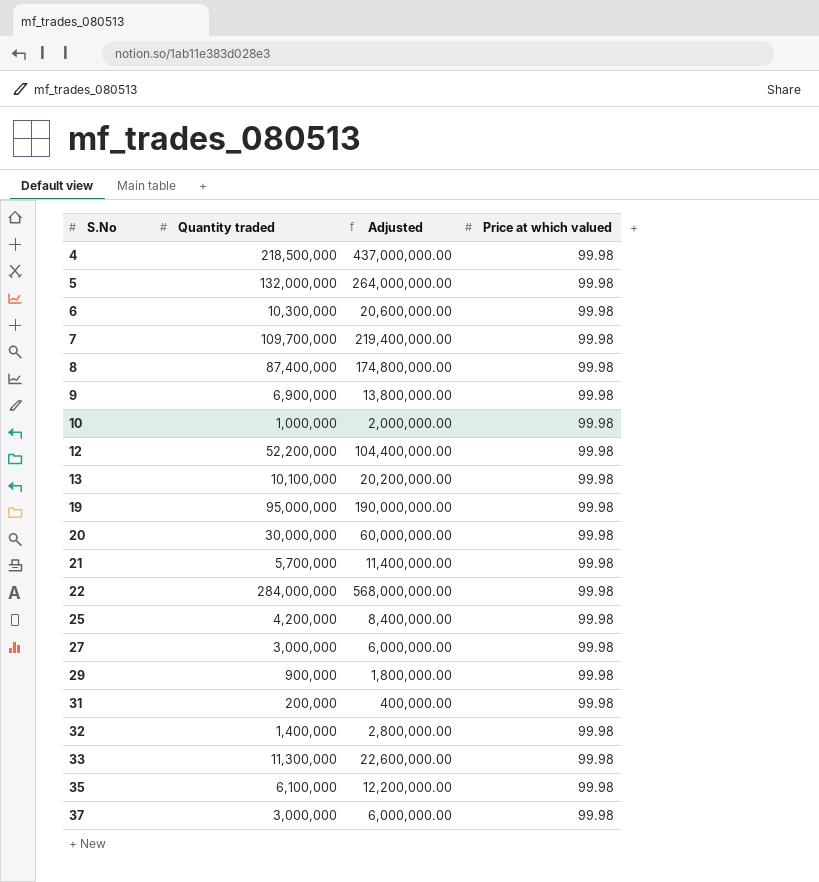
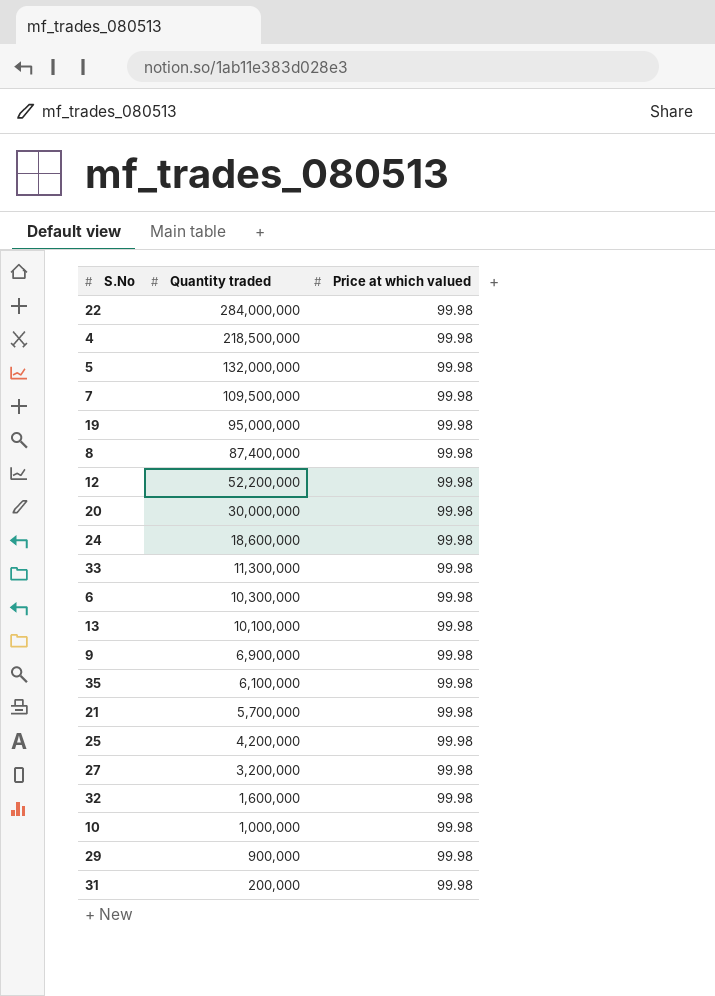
row order: S.No ascending -> Quantity traded descending
column Adjusted | formula: [Quantity traded] * 2 -> none
row 37: 3,000,000 | 6,000,000.00 | 99.98 -> none
7 | Quantity traded: 109,700,000 -> 109,500,000
row 24: none -> 18,600,000 | 99.98
27 | Quantity traded: 3,000,000 -> 3,200,000
32 | Quantity traded: 1,400,000 -> 1,600,000

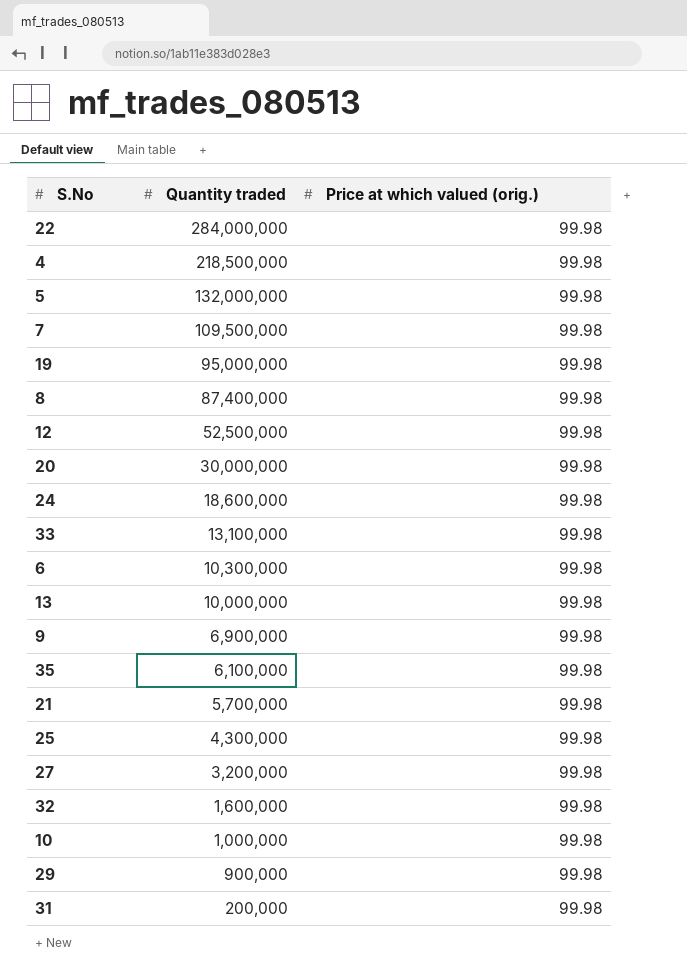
column name: Price at which valued -> Price at which valued (orig.)
12 | Quantity traded: 52,200,000 -> 52,500,000
33 | Quantity traded: 11,300,000 -> 13,100,000
13 | Quantity traded: 10,100,000 -> 10,000,000
25 | Quantity traded: 4,200,000 -> 4,300,000

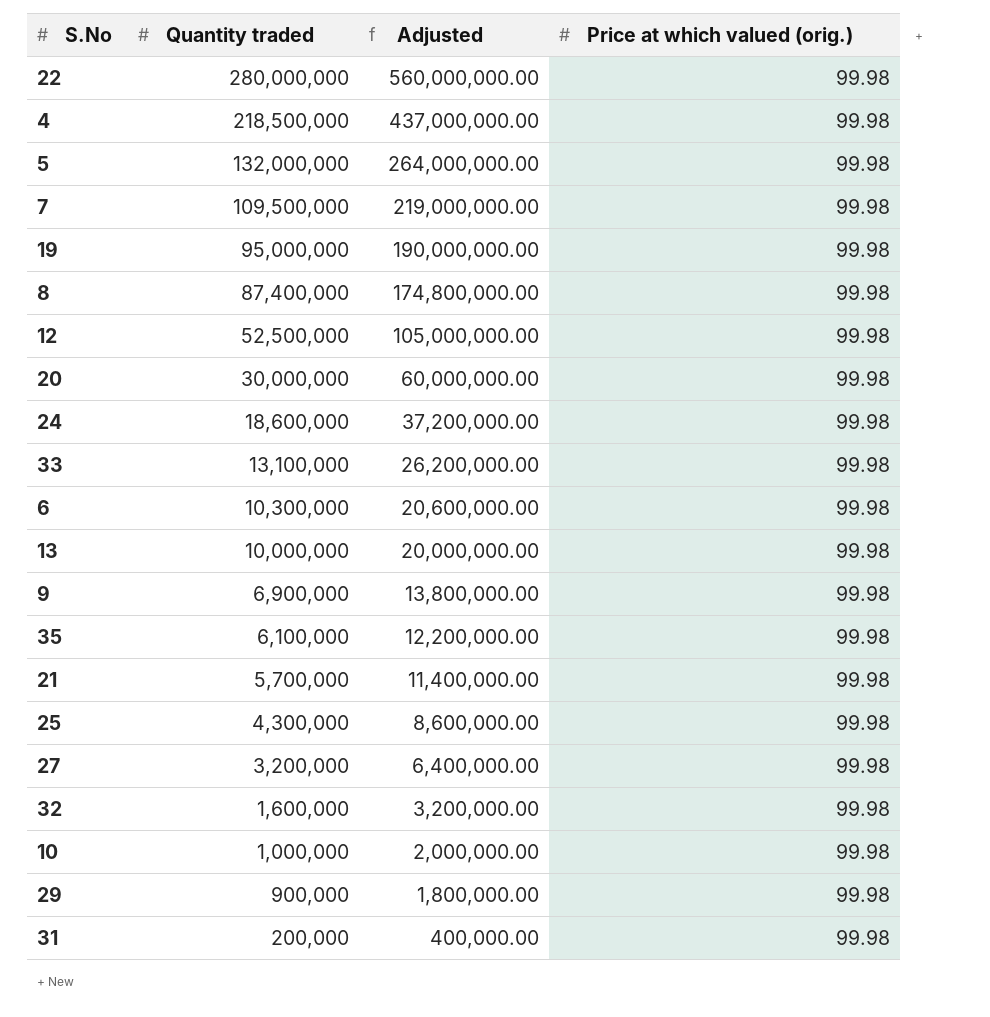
column Adjusted | formula: none -> [Quantity traded] * 2
22 | Quantity traded: 284,000,000 -> 280,000,000

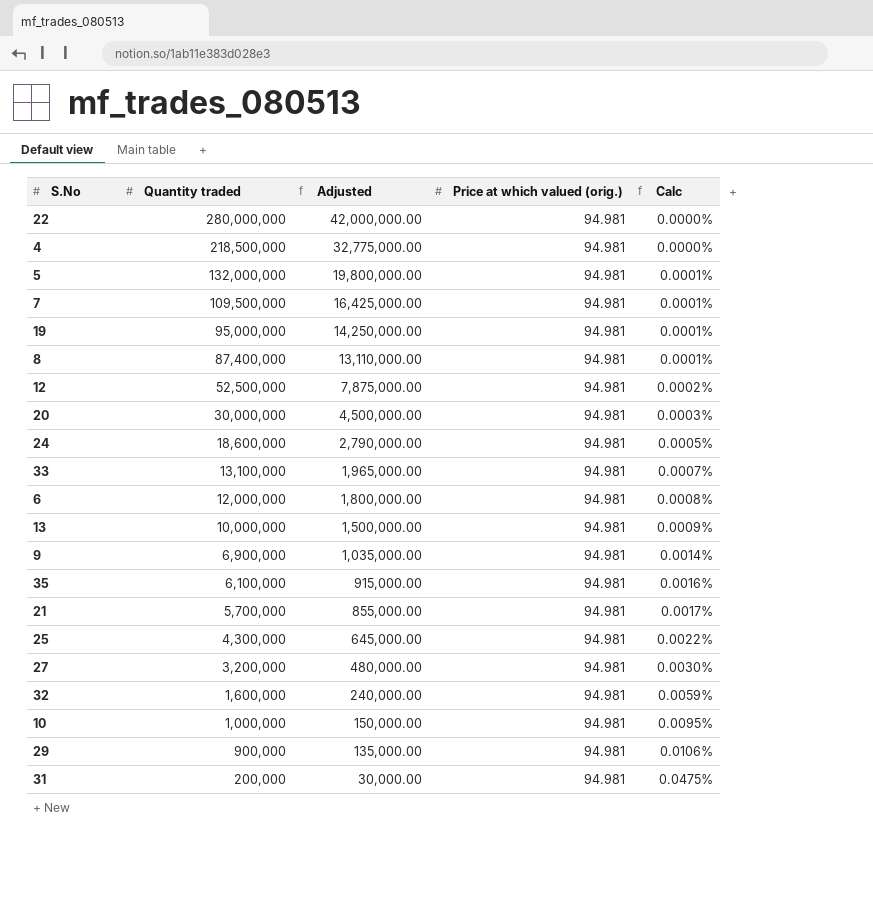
column Adjusted | formula: [Quantity traded] * 2 -> [Quantity traded] * 0.15
column Calc | formula: none -> [Price at which valued (orig.)] / [Quantity traded]
22 | Price at which valued (orig.): 99.98 -> 94.981
4 | Price at which valued (orig.): 99.98 -> 94.981
5 | Price at which valued (orig.): 99.98 -> 94.981
7 | Price at which valued (orig.): 99.98 -> 94.981
19 | Price at which valued (orig.): 99.98 -> 94.981
8 | Price at which valued (orig.): 99.98 -> 94.981
12 | Price at which valued (orig.): 99.98 -> 94.981
20 | Price at which valued (orig.): 99.98 -> 94.981
24 | Price at which valued (orig.): 99.98 -> 94.981
33 | Price at which valued (orig.): 99.98 -> 94.981
6 | Quantity traded: 10,300,000 -> 12,000,000
6 | Price at which valued (orig.): 99.98 -> 94.981
13 | Price at which valued (orig.): 99.98 -> 94.981
9 | Price at which valued (orig.): 99.98 -> 94.981
35 | Price at which valued (orig.): 99.98 -> 94.981
21 | Price at which valued (orig.): 99.98 -> 94.981
25 | Price at which valued (orig.): 99.98 -> 94.981
27 | Price at which valued (orig.): 99.98 -> 94.981
32 | Price at which valued (orig.): 99.98 -> 94.981
10 | Price at which valued (orig.): 99.98 -> 94.981
29 | Price at which valued (orig.): 99.98 -> 94.981
31 | Price at which valued (orig.): 99.98 -> 94.981

